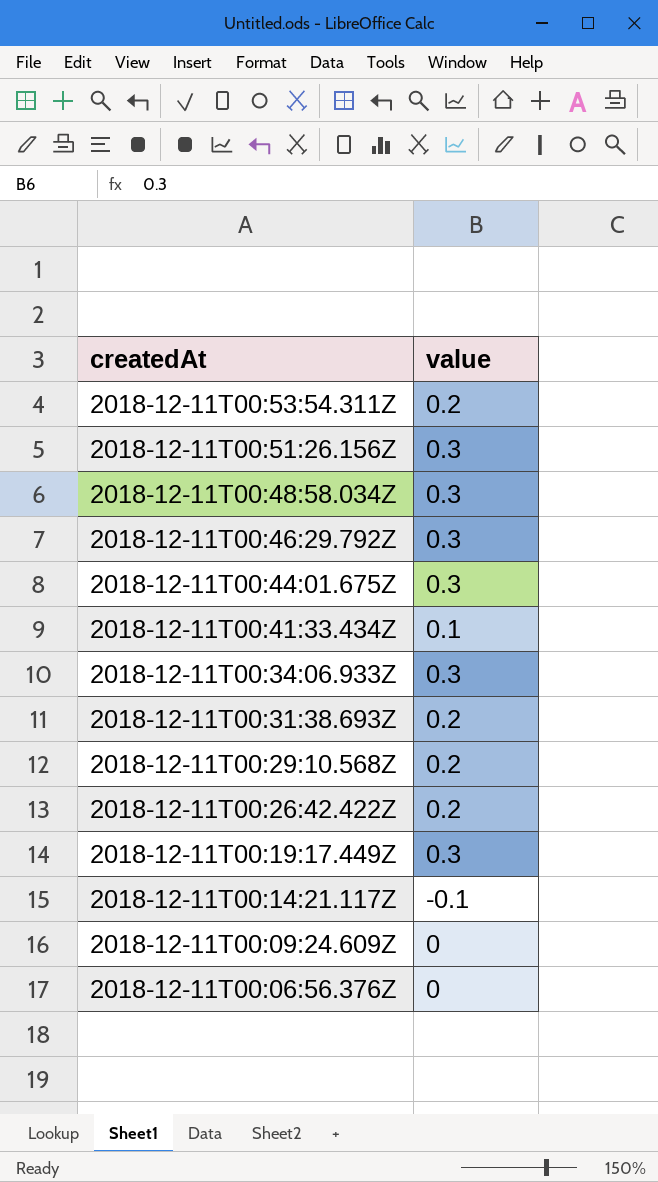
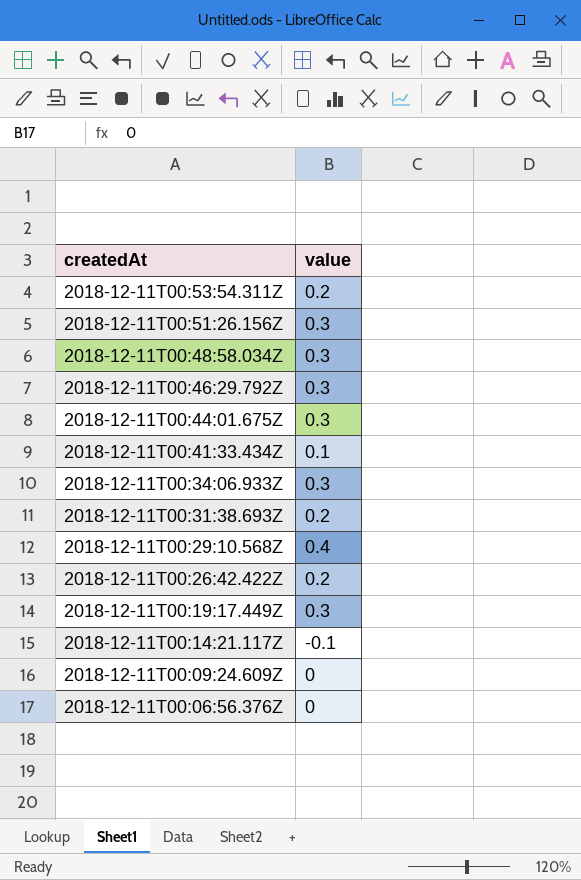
2018-12-11T00:29:10.568Z | value: 0.2 -> 0.4

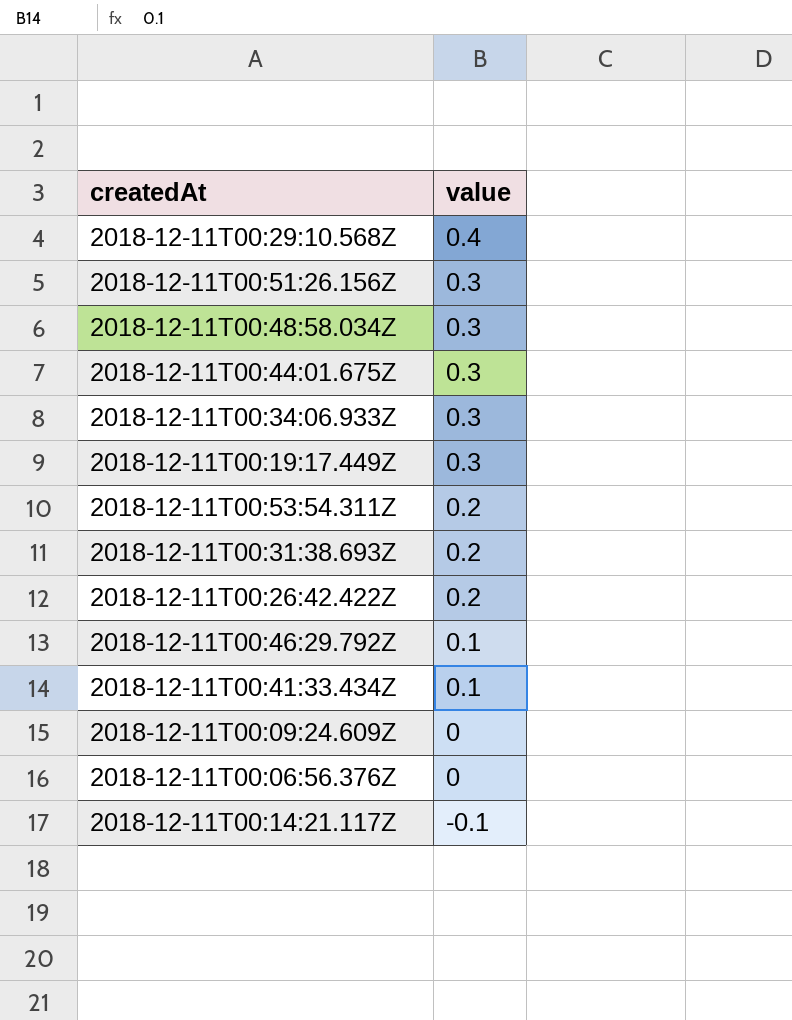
row order: createdAt descending -> value descending
2018-12-11T00:46:29.792Z | value: 0.3 -> 0.1

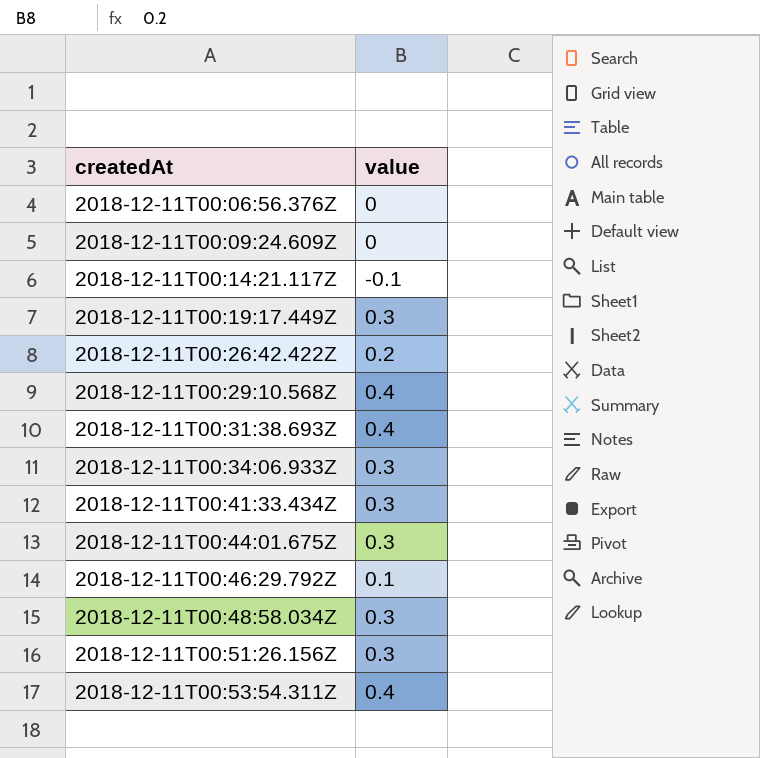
row order: value descending -> createdAt ascending
2018-12-11T00:31:38.693Z | value: 0.2 -> 0.4
2018-12-11T00:41:33.434Z | value: 0.1 -> 0.3
2018-12-11T00:53:54.311Z | value: 0.2 -> 0.4

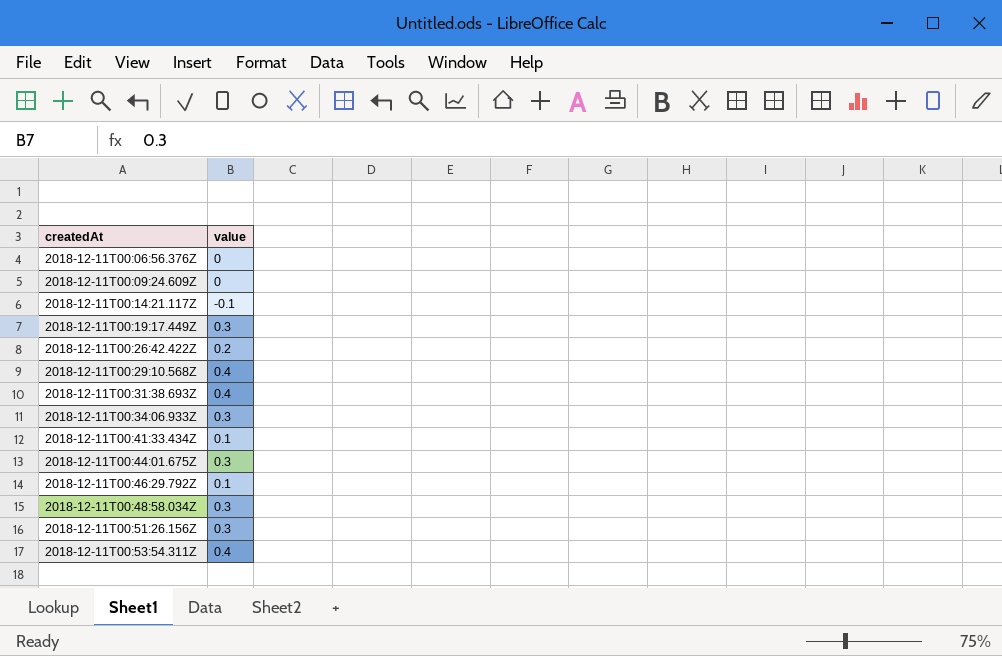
2018-12-11T00:41:33.434Z | value: 0.3 -> 0.1

